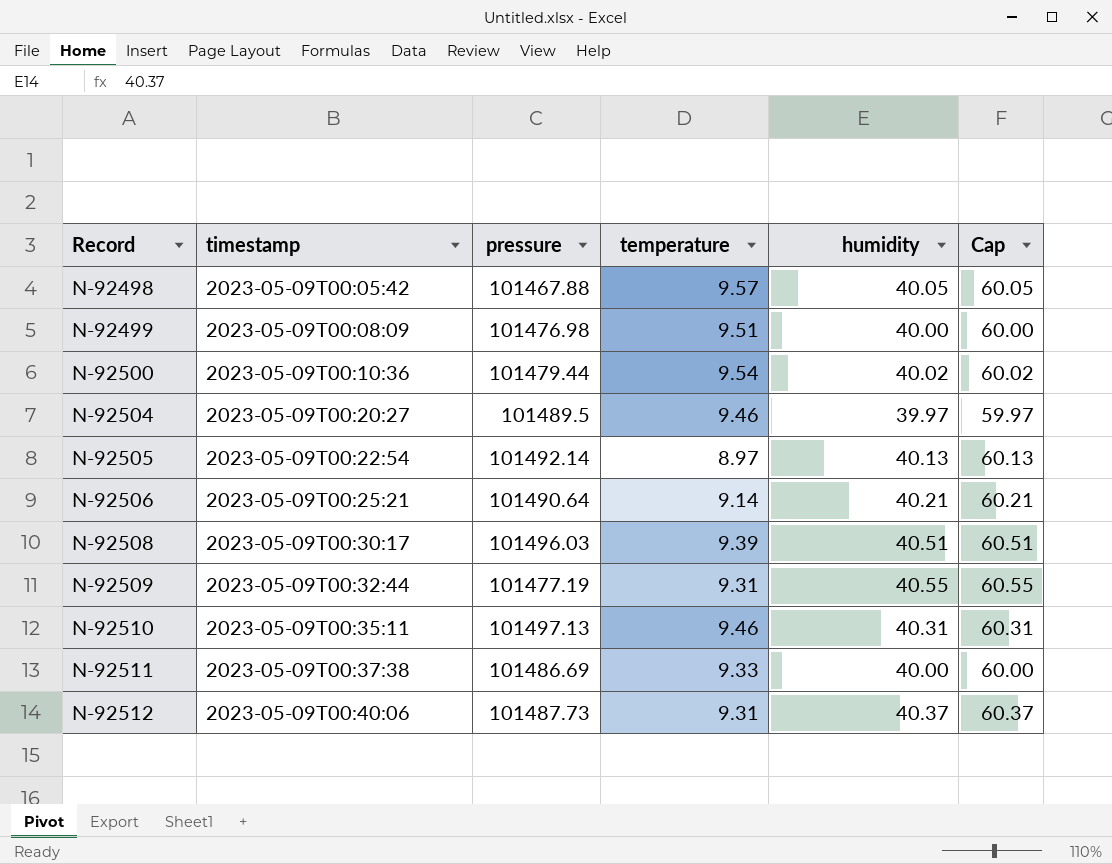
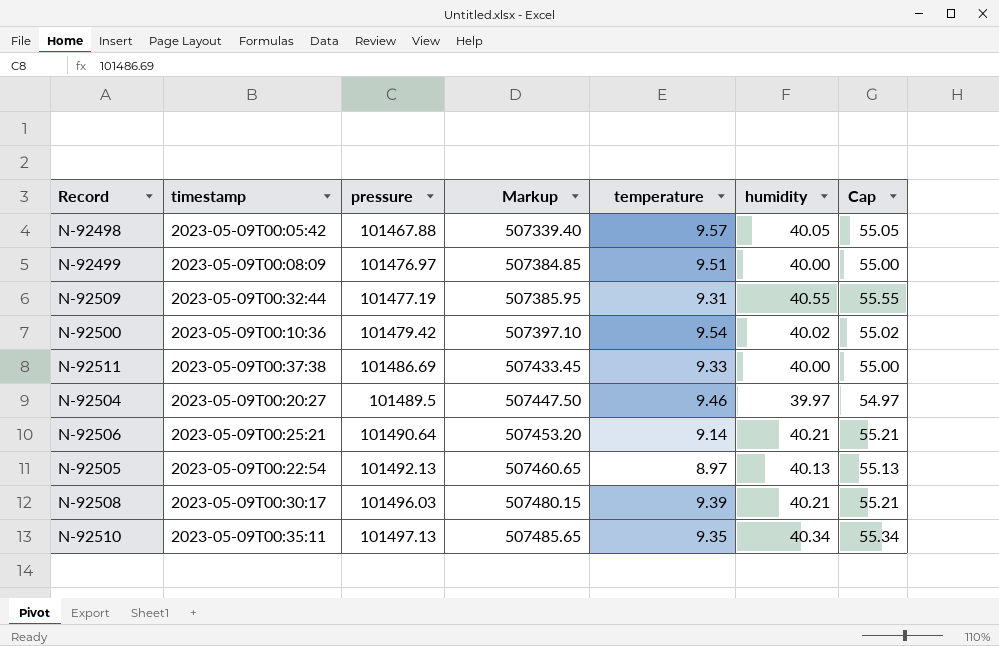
row order: Record ascending -> pressure ascending
column Markup | formula: none -> [pressure] * 5
column Cap | formula: [humidity] + 20 -> [humidity] + 15
row N-92512: 2023-05-09T00:40:06 | 101487.73 | 9.31 | 40.37 | 60.37 -> none
N-92499 | pressure: 101476.98 -> 101476.97
N-92500 | pressure: 101479.44 -> 101479.42
N-92505 | pressure: 101492.14 -> 101492.13
N-92508 | humidity: 40.51 -> 40.21
N-92510 | temperature: 9.46 -> 9.35
N-92510 | humidity: 40.31 -> 40.34

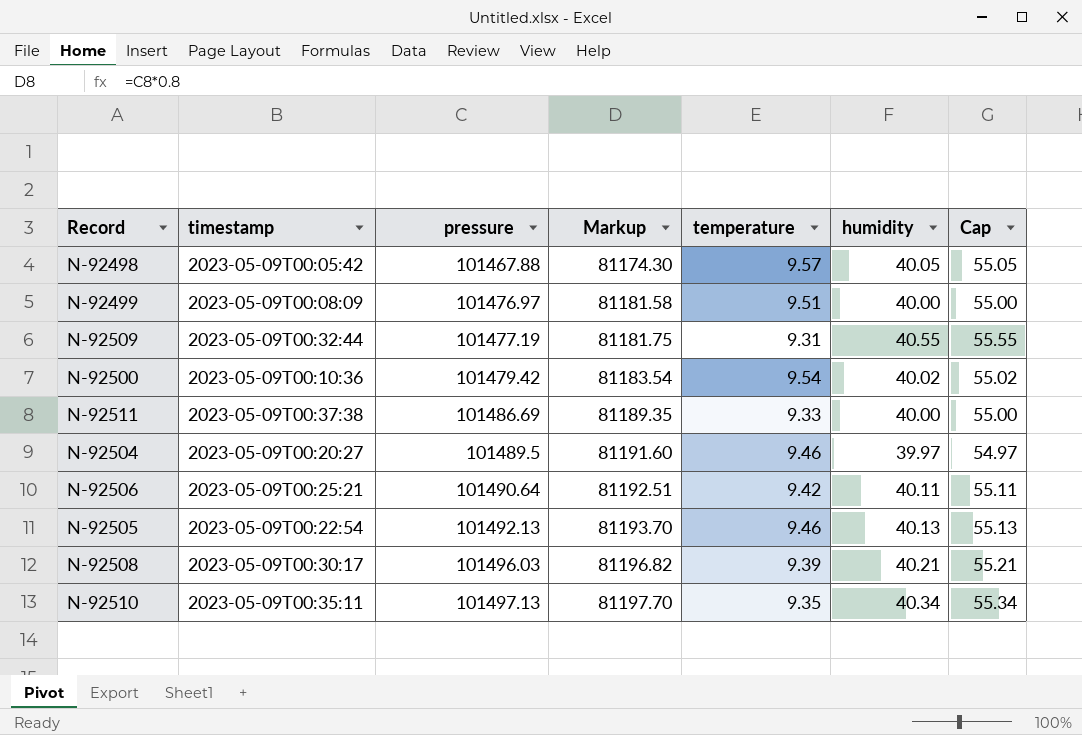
column Markup | formula: [pressure] * 5 -> [pressure] * 0.8
N-92506 | temperature: 9.14 -> 9.42
N-92506 | humidity: 40.21 -> 40.11
N-92506 | Cap: 55.21 -> 55.11
N-92505 | temperature: 8.97 -> 9.46

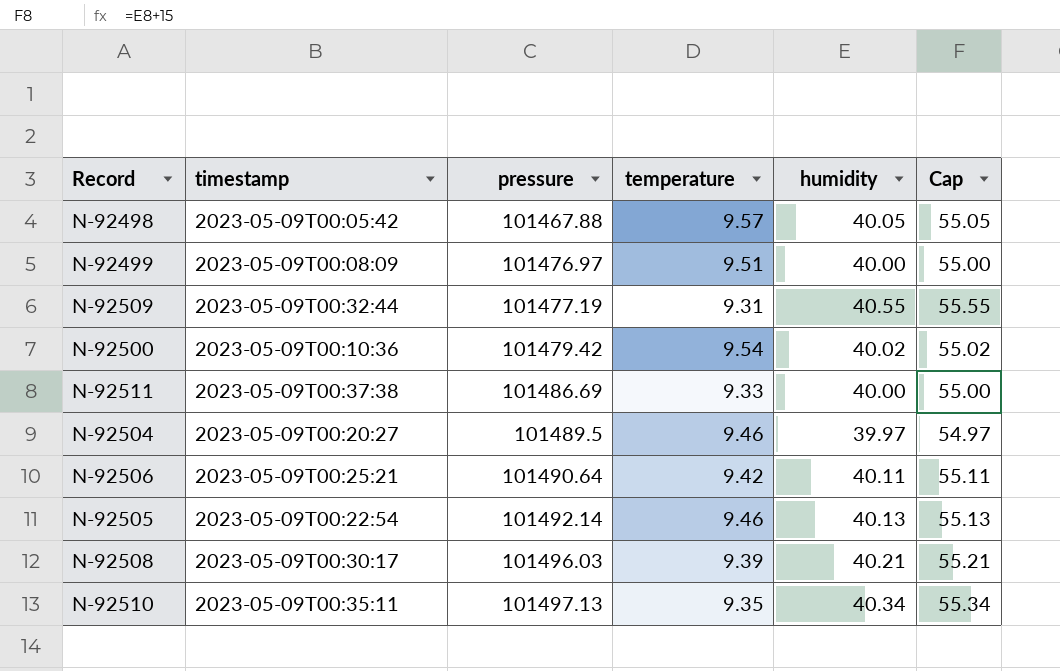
column Markup | formula: [pressure] * 0.8 -> none
N-92505 | pressure: 101492.13 -> 101492.14

